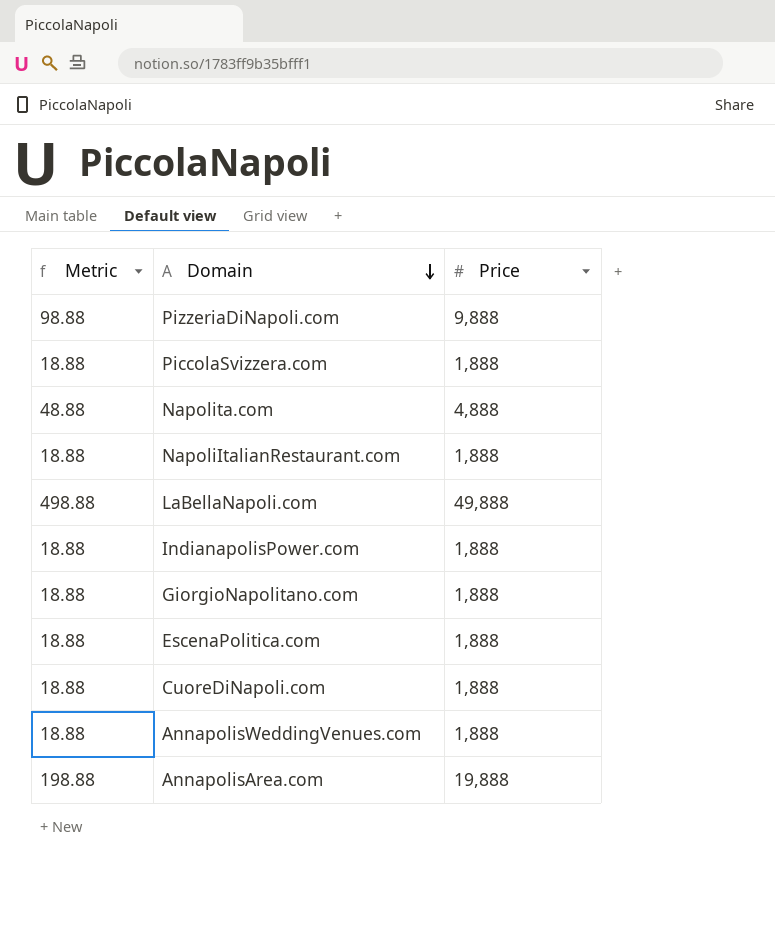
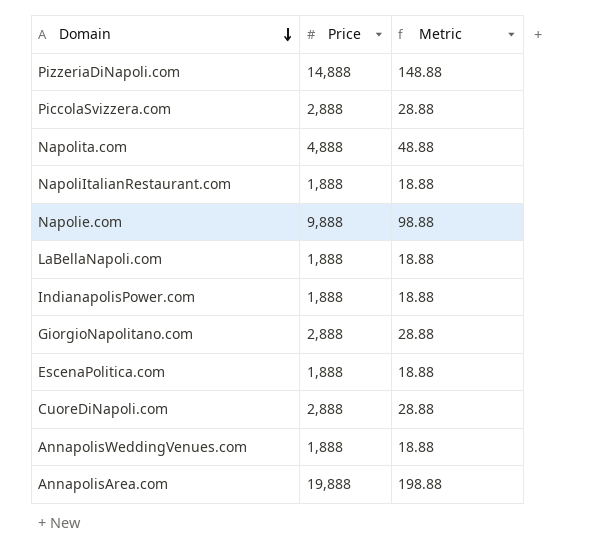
column Metric | position: 1 -> 3
PizzeriaDiNapoli.com | Price: 9,888 -> 14,888
PizzeriaDiNapoli.com | Metric: 98.88 -> 148.88
PiccolaSvizzera.com | Price: 1,888 -> 2,888
PiccolaSvizzera.com | Metric: 18.88 -> 28.88
row Napolie.com: none -> 9,888 | 98.88
LaBellaNapoli.com | Price: 49,888 -> 1,888
LaBellaNapoli.com | Metric: 498.88 -> 18.88
GiorgioNapolitano.com | Price: 1,888 -> 2,888
GiorgioNapolitano.com | Metric: 18.88 -> 28.88
CuoreDiNapoli.com | Price: 1,888 -> 2,888
CuoreDiNapoli.com | Metric: 18.88 -> 28.88

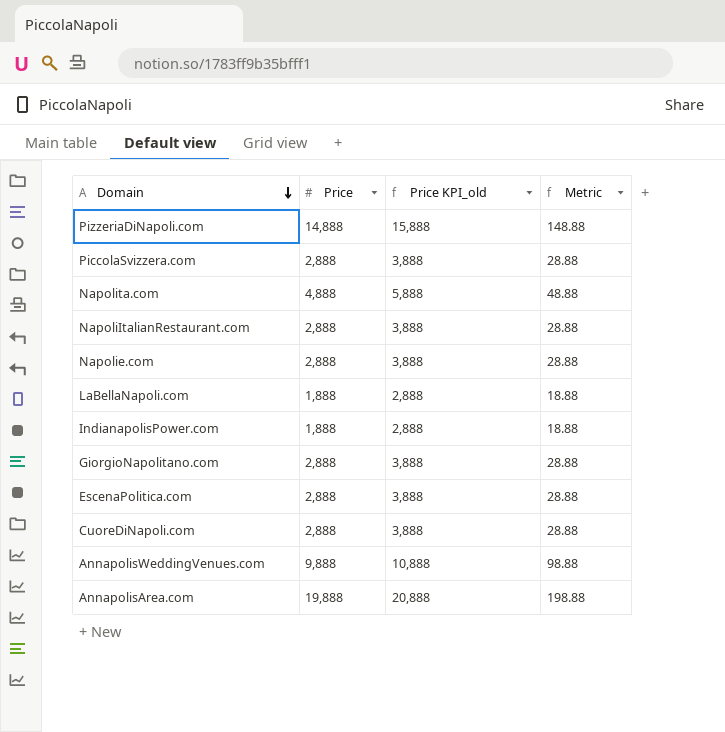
column Price KPI_old | formula: none -> [Price] + 1000
NapoliItalianRestaurant.com | Price: 1,888 -> 2,888
NapoliItalianRestaurant.com | Metric: 18.88 -> 28.88
Napolie.com | Price: 9,888 -> 2,888
Napolie.com | Metric: 98.88 -> 28.88
EscenaPolitica.com | Price: 1,888 -> 2,888
EscenaPolitica.com | Metric: 18.88 -> 28.88
AnnapolisWeddingVenues.com | Price: 1,888 -> 9,888
AnnapolisWeddingVenues.com | Metric: 18.88 -> 98.88

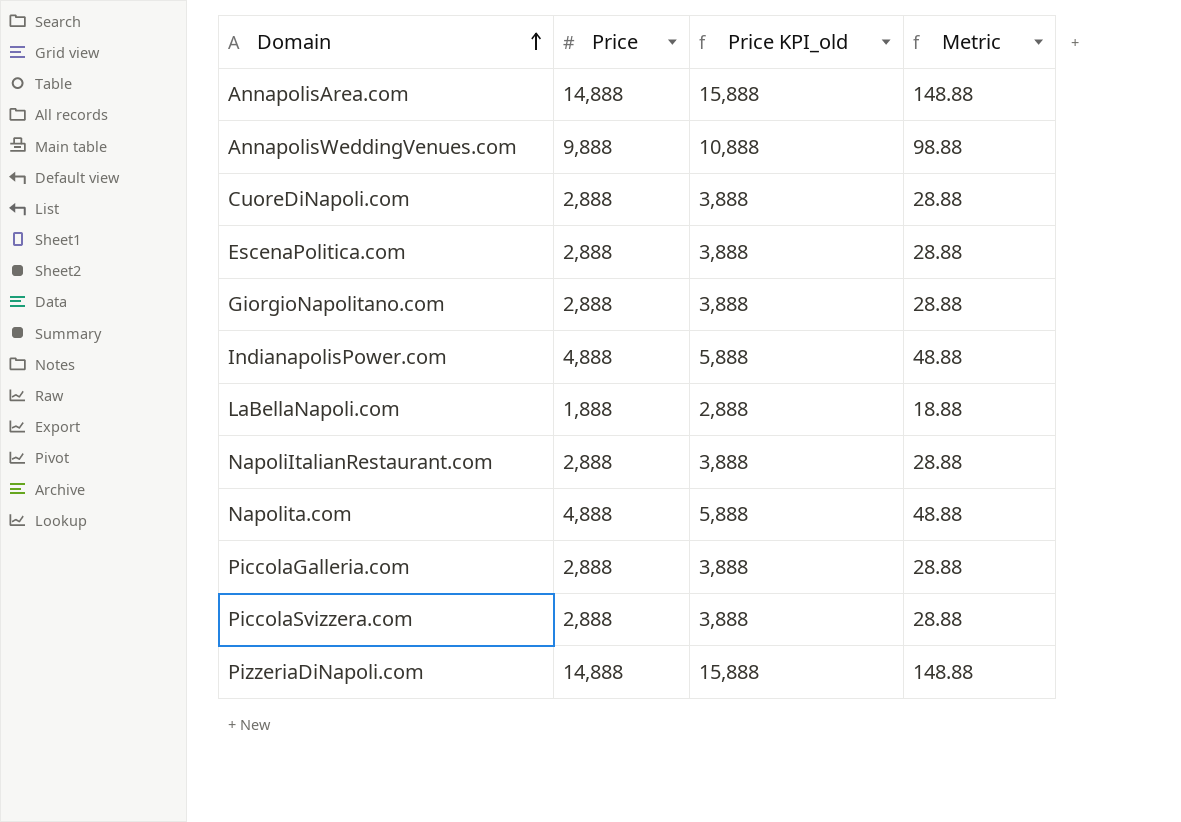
row order: Domain descending -> Domain ascending
row Napolie.com: 2,888 | 3,888 | 28.88 -> none
AnnapolisArea.com | Price: 19,888 -> 14,888
AnnapolisArea.com | Price KPI_old: 20,888 -> 15,888
AnnapolisArea.com | Metric: 198.88 -> 148.88
IndianapolisPower.com | Price: 1,888 -> 4,888
IndianapolisPower.com | Price KPI_old: 2,888 -> 5,888
IndianapolisPower.com | Metric: 18.88 -> 48.88
row PiccolaGalleria.com: none -> 2,888 | 3,888 | 28.88

